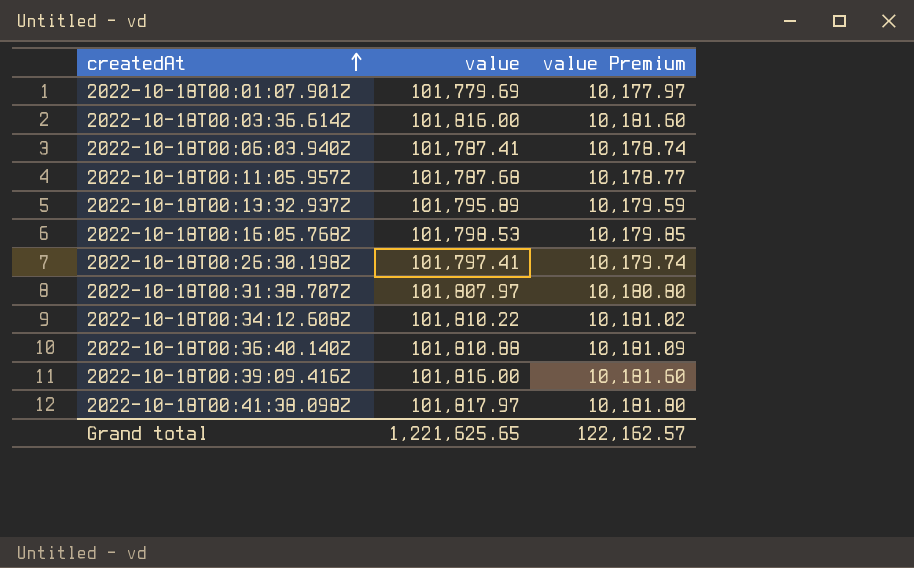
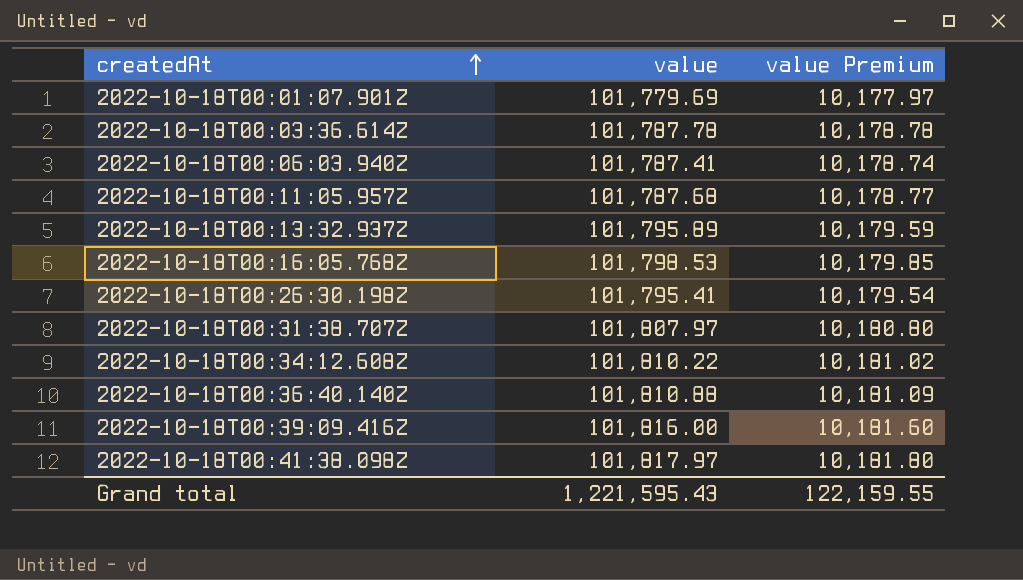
2022-10-18T00:03:36.614Z | value: 101,816.00 -> 101,787.78
2022-10-18T00:03:36.614Z | value Premium: 10,181.60 -> 10,178.78
2022-10-18T00:26:30.198Z | value: 101,797.41 -> 101,795.41
2022-10-18T00:26:30.198Z | value Premium: 10,179.74 -> 10,179.54
Grand total | value: 1,221,625.65 -> 1,221,595.43
Grand total | value Premium: 122,162.57 -> 122,159.55

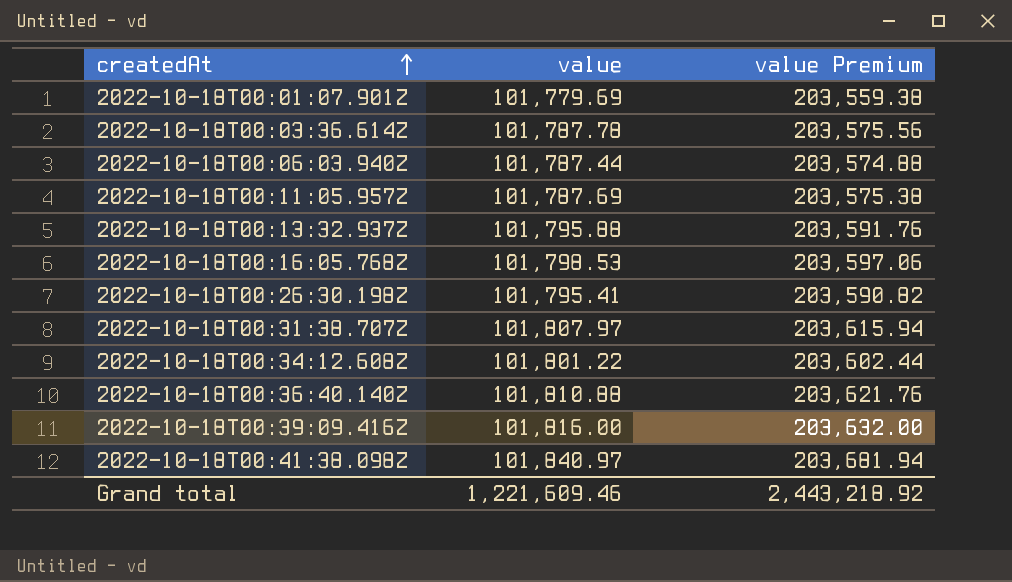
column value Premium | formula: [value] * 0.1 -> [value] * 2
2022-10-18T00:06:03.940Z | value: 101,787.41 -> 101,787.44
2022-10-18T00:11:05.957Z | value: 101,787.68 -> 101,787.69
2022-10-18T00:13:32.937Z | value: 101,795.89 -> 101,795.88
2022-10-18T00:34:12.608Z | value: 101,810.22 -> 101,801.22
2022-10-18T00:41:38.098Z | value: 101,817.97 -> 101,840.97
Grand total | value: 1,221,595.43 -> 1,221,609.46
Grand total | value Premium: 122,159.55 -> 2,443,218.92

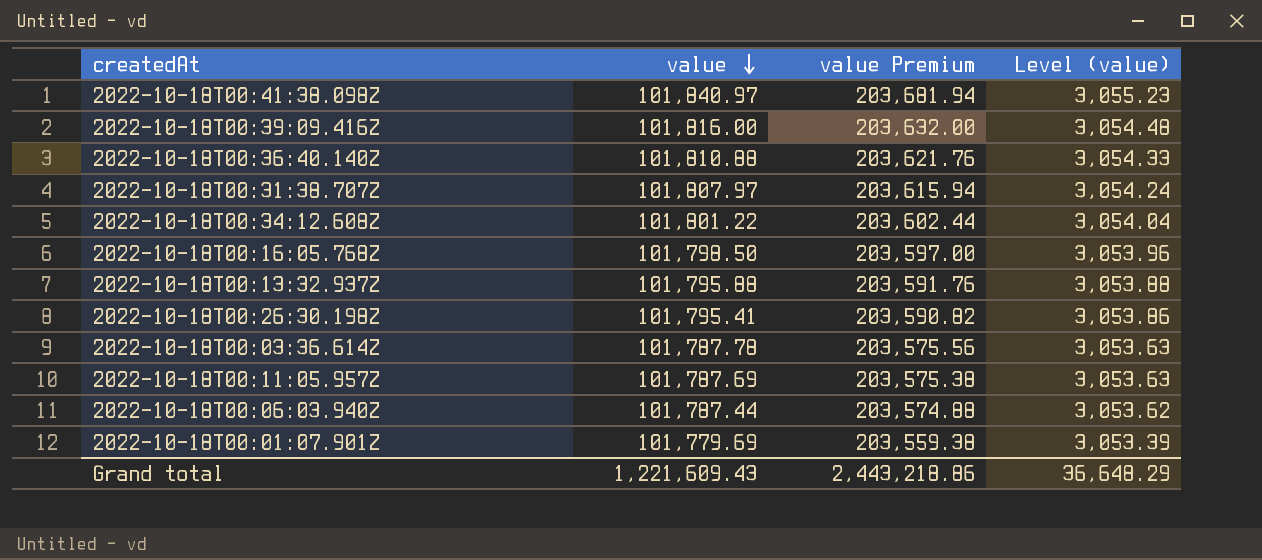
row order: createdAt ascending -> value descending
column Level (value) | formula: none -> [value] * 0.03
2022-10-18T00:16:05.768Z | value: 101,798.53 -> 101,798.50
2022-10-18T00:16:05.768Z | value Premium: 203,597.06 -> 203,597.00
Grand total | value: 1,221,609.46 -> 1,221,609.43
Grand total | value Premium: 2,443,218.92 -> 2,443,218.86

